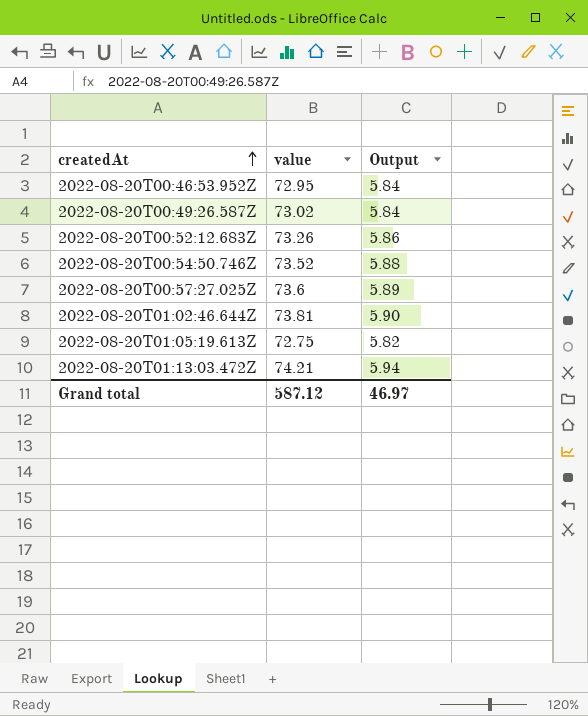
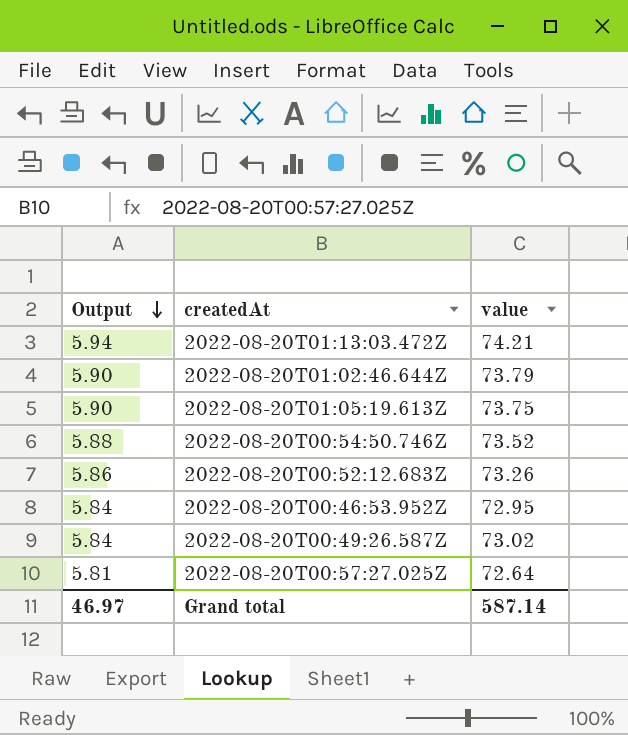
row order: createdAt ascending -> Output descending
column Output | position: 3 -> 1
2022-08-20T01:02:46.644Z | value: 73.81 -> 73.79
2022-08-20T01:05:19.613Z | Output: 5.82 -> 5.90
2022-08-20T01:05:19.613Z | value: 72.75 -> 73.75
2022-08-20T00:57:27.025Z | Output: 5.89 -> 5.81
2022-08-20T00:57:27.025Z | value: 73.6 -> 72.64
Grand total | value: 587.12 -> 587.14

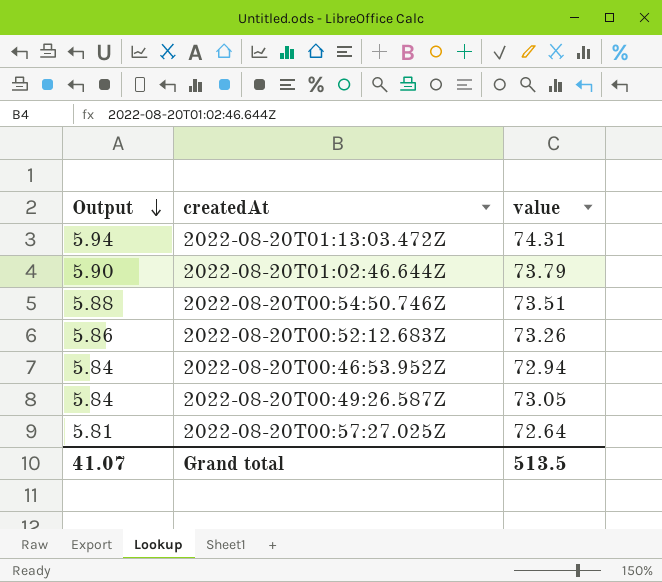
row 2022-08-20T01:05:19.613Z: 5.90 | 73.75 -> none
2022-08-20T01:13:03.472Z | value: 74.21 -> 74.31
2022-08-20T00:54:50.746Z | value: 73.52 -> 73.51
2022-08-20T00:46:53.952Z | value: 72.95 -> 72.94
2022-08-20T00:49:26.587Z | value: 73.02 -> 73.05
Grand total | Output: 46.97 -> 41.07
Grand total | value: 587.14 -> 513.5

